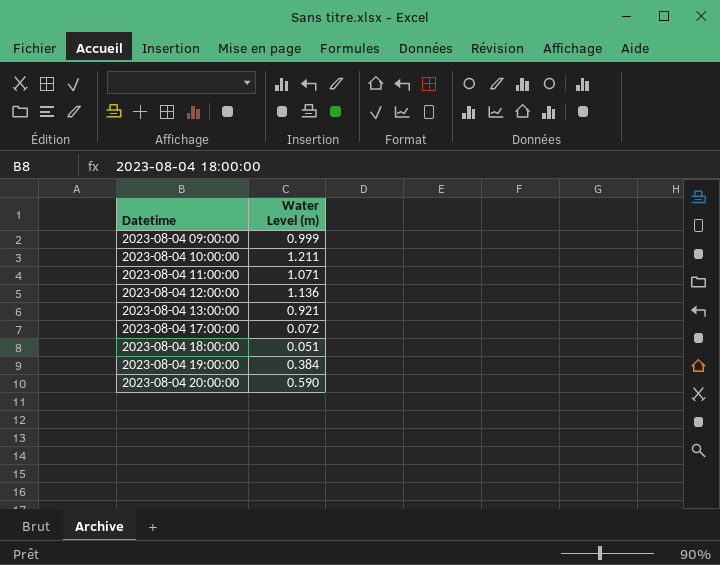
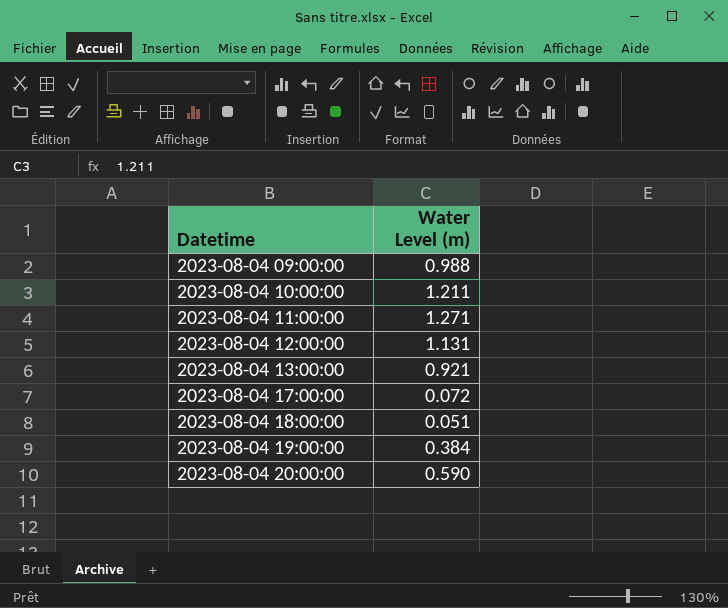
2023-08-04 09:00:00 | Water Level (m): 0.999 -> 0.988
2023-08-04 11:00:00 | Water Level (m): 1.071 -> 1.271
2023-08-04 12:00:00 | Water Level (m): 1.136 -> 1.131

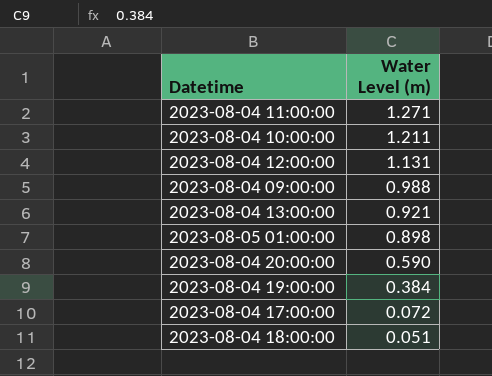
row order: Datetime ascending -> Water Level (m) descending
row 2023-08-05 01:00:00: none -> 0.898

